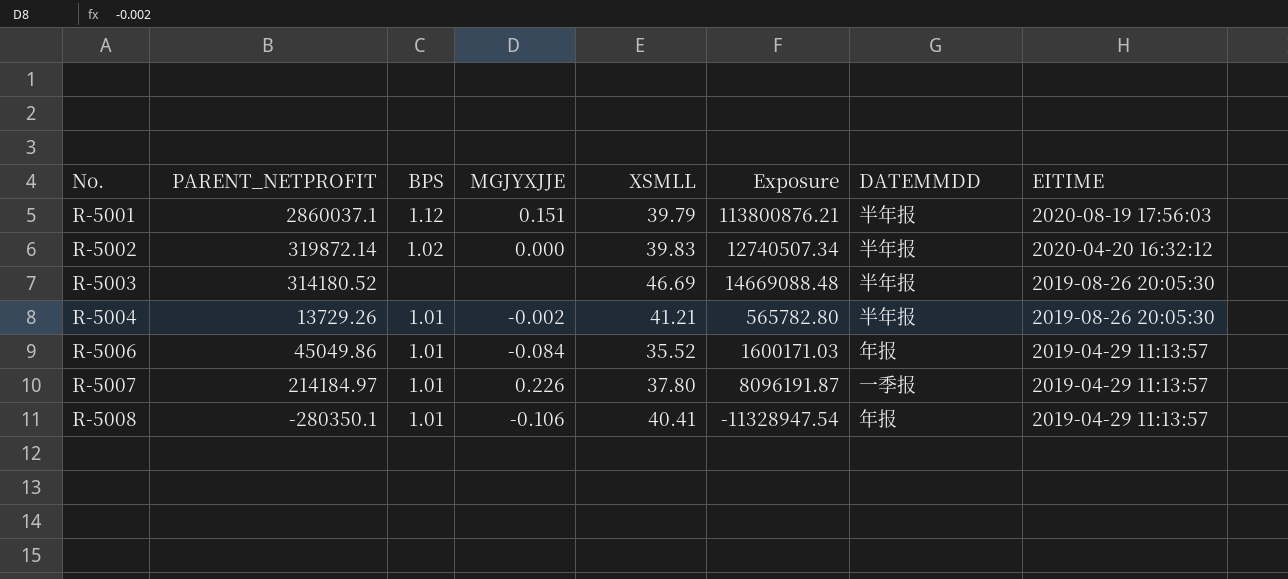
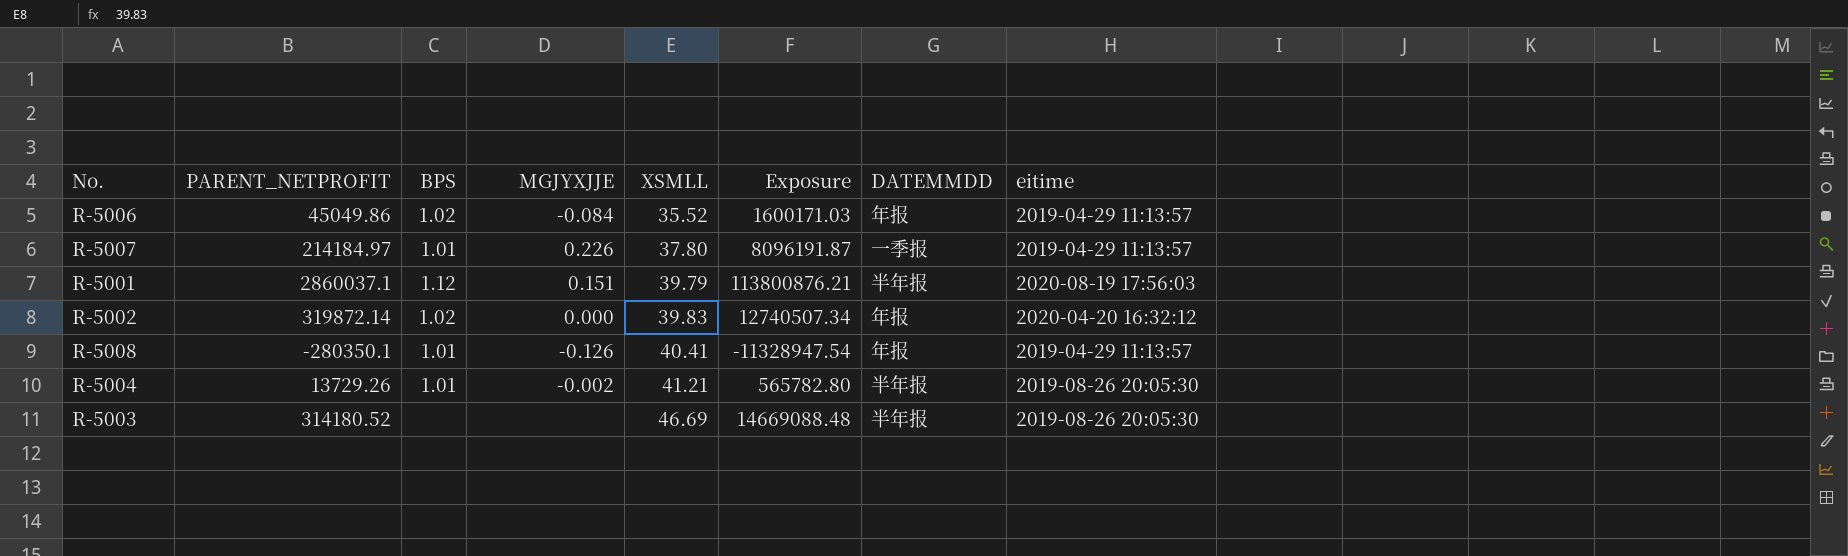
row order: No. ascending -> XSMLL ascending
column name: EITIME -> eitime
R-5006 | BPS: 1.01 -> 1.02
R-5002 | DATEMMDD: 半年报 -> 年报
R-5008 | MGJYXJJE: -0.106 -> -0.126

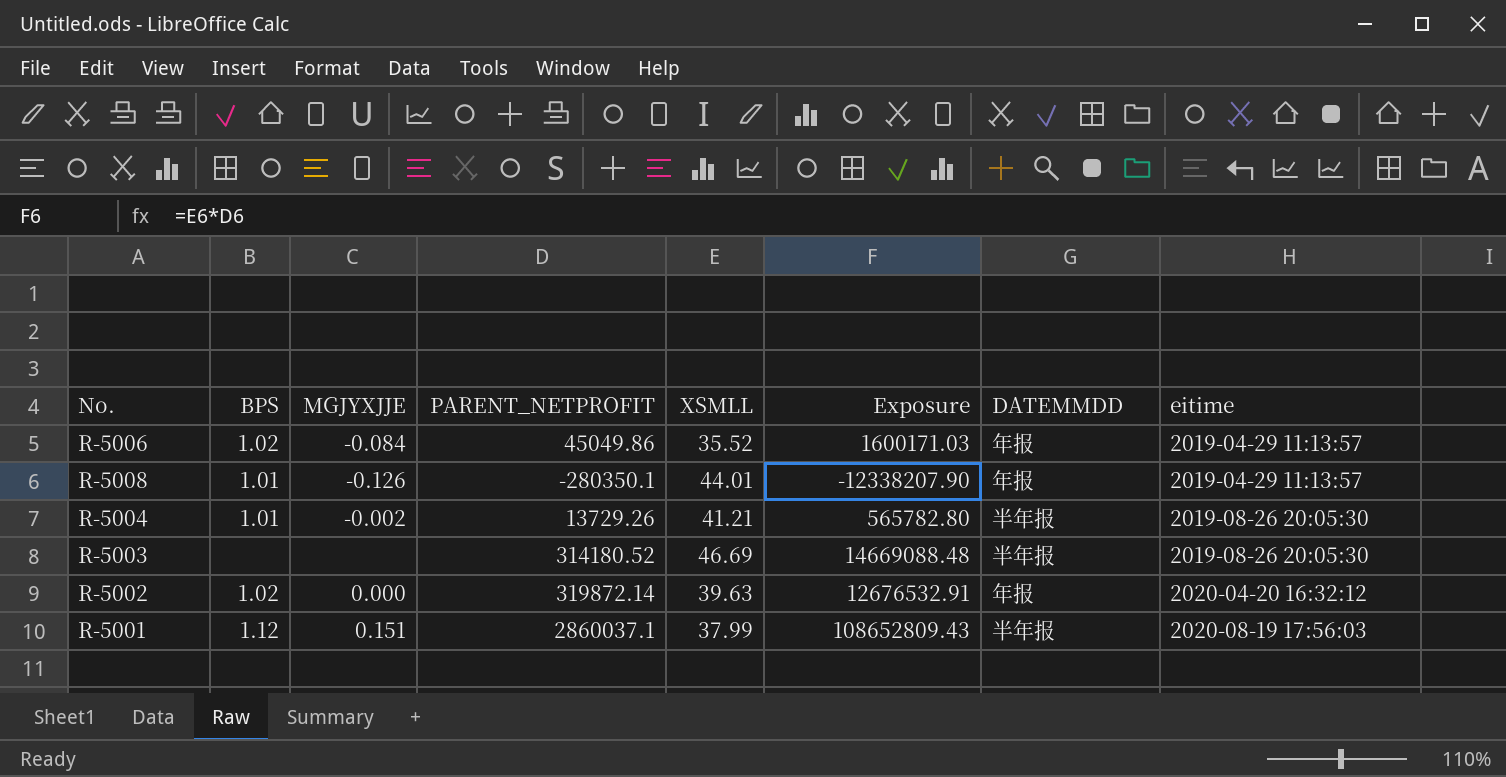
row order: XSMLL ascending -> eitime ascending
column PARENT_NETPROFIT | position: 2 -> 4
row R-5007: 214184.97 | 1.01 | 0.226 | 37.80 | 8096191.87 | 一季报 | 2019-04-29 11:13:57 -> none
R-5008 | XSMLL: 40.41 -> 44.01
R-5008 | Exposure: -11328947.54 -> -12338207.90
R-5002 | XSMLL: 39.83 -> 39.63
R-5002 | Exposure: 12740507.34 -> 12676532.91
R-5001 | XSMLL: 39.79 -> 37.99
R-5001 | Exposure: 113800876.21 -> 108652809.43

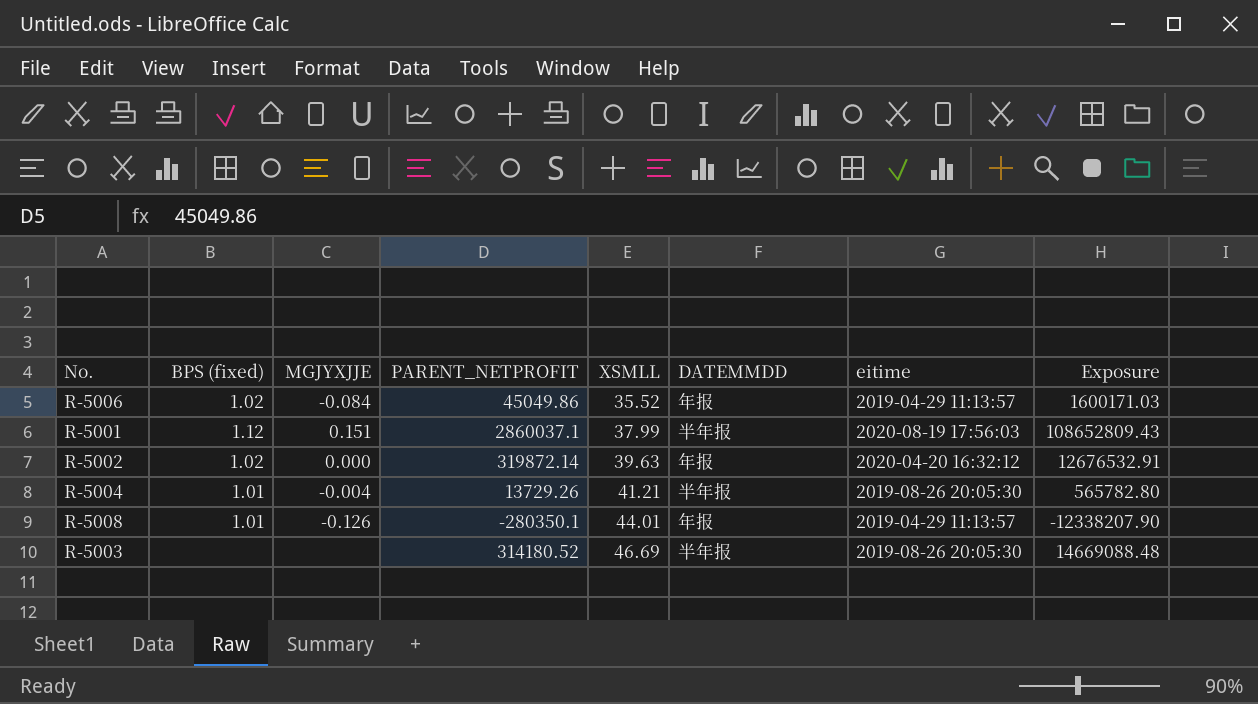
row order: eitime ascending -> XSMLL ascending
column name: BPS -> BPS (fixed)
column Exposure | position: 6 -> 8
R-5004 | MGJYXJJE: -0.002 -> -0.004

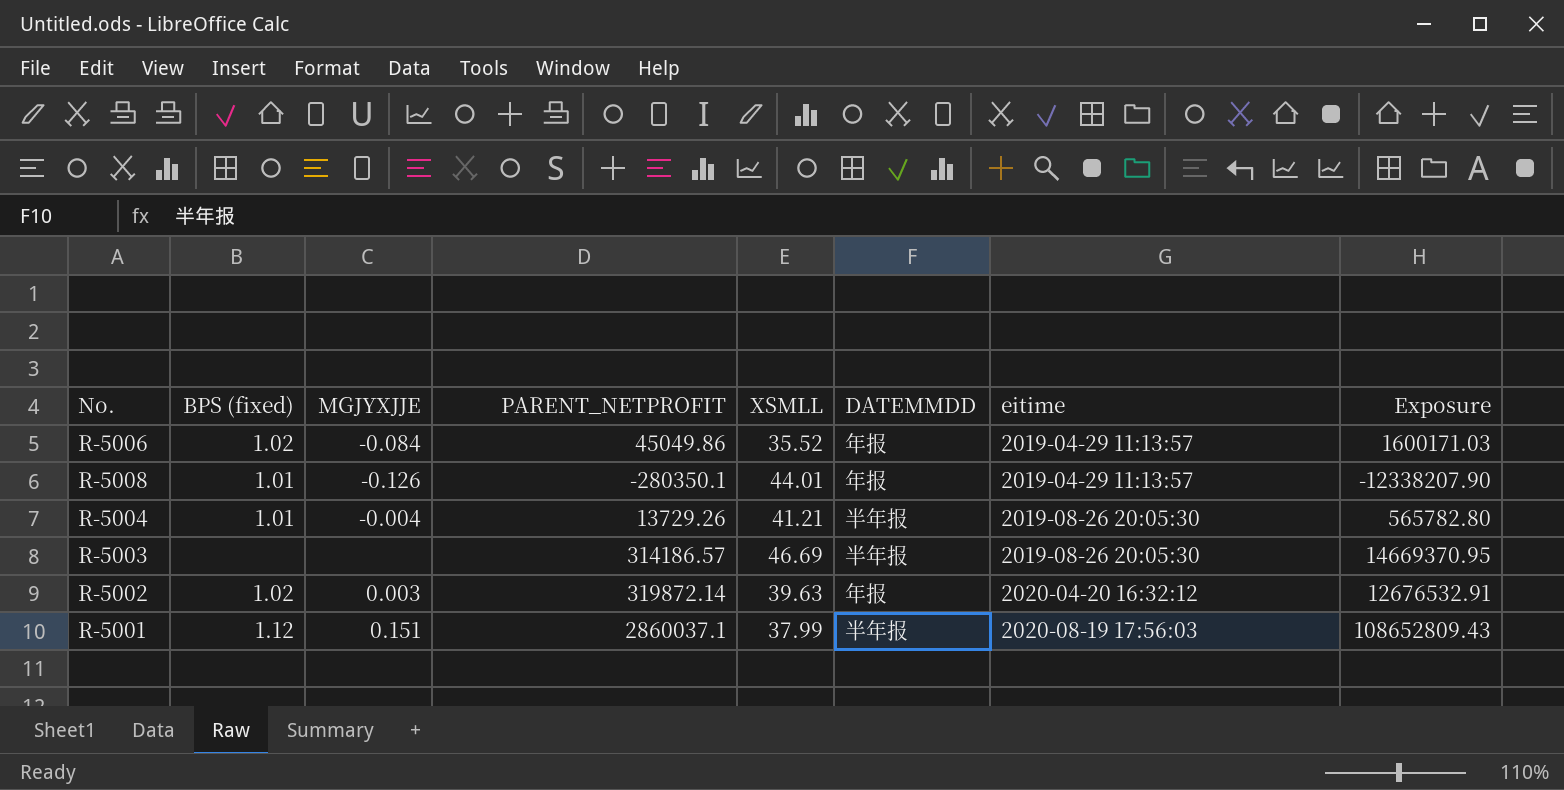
row order: XSMLL ascending -> eitime ascending
R-5003 | PARENT_NETPROFIT: 314180.52 -> 314186.57
R-5003 | Exposure: 14669088.48 -> 14669370.95
R-5002 | MGJYXJJE: 0.000 -> 0.003

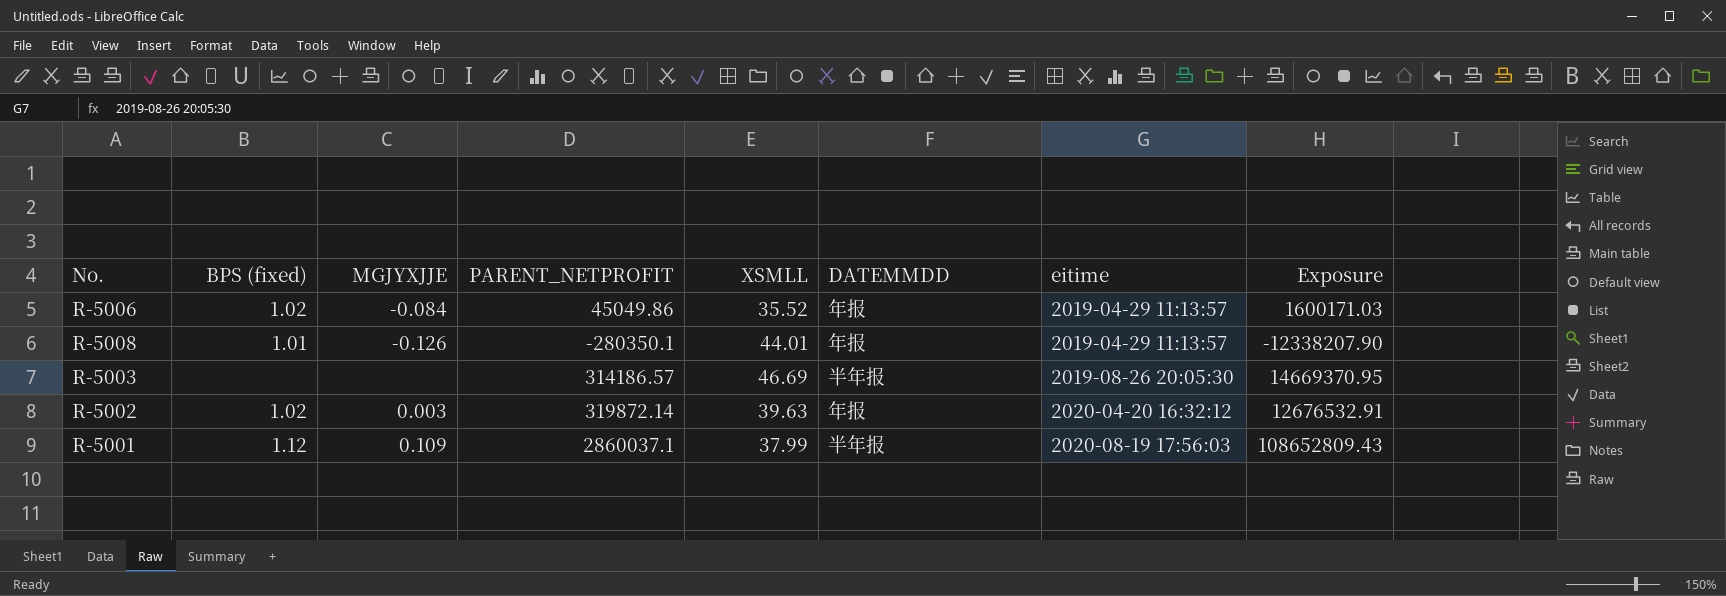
row R-5004: 1.01 | -0.004 | 13729.26 | 41.21 | 半年报 | 2019-08-26 20:05:30 | 565782.80 -> none
R-5001 | MGJYXJJE: 0.151 -> 0.109

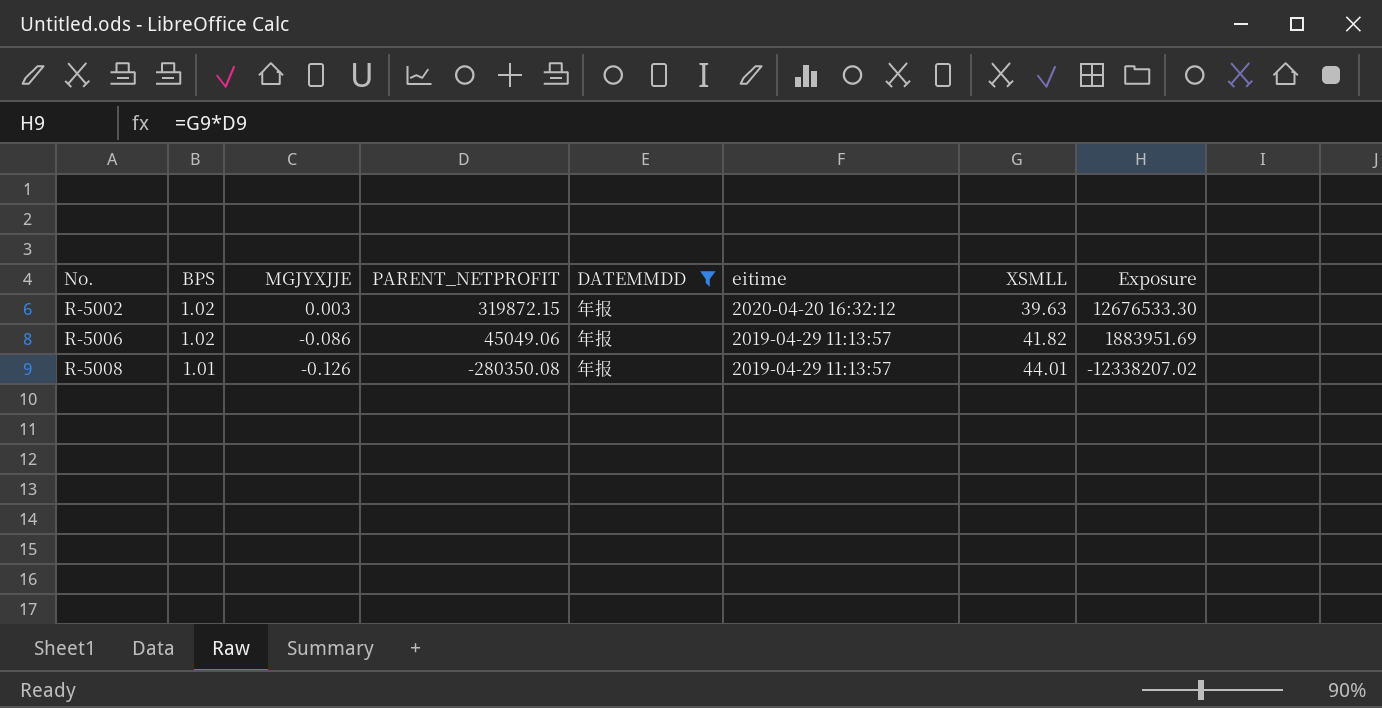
filter: none -> DATEMMDD = 年报
row order: eitime ascending -> No. ascending
column name: BPS (fixed) -> BPS
column XSMLL | position: 5 -> 7
R-5002 | PARENT_NETPROFIT: 319872.14 -> 319872.15
R-5002 | Exposure: 12676532.91 -> 12676533.30
R-5006 | MGJYXJJE: -0.084 -> -0.086
R-5006 | PARENT_NETPROFIT: 45049.86 -> 45049.06
R-5006 | XSMLL: 35.52 -> 41.82
R-5006 | Exposure: 1600171.03 -> 1883951.69
R-5008 | PARENT_NETPROFIT: -280350.1 -> -280350.08
R-5008 | Exposure: -12338207.90 -> -12338207.02

